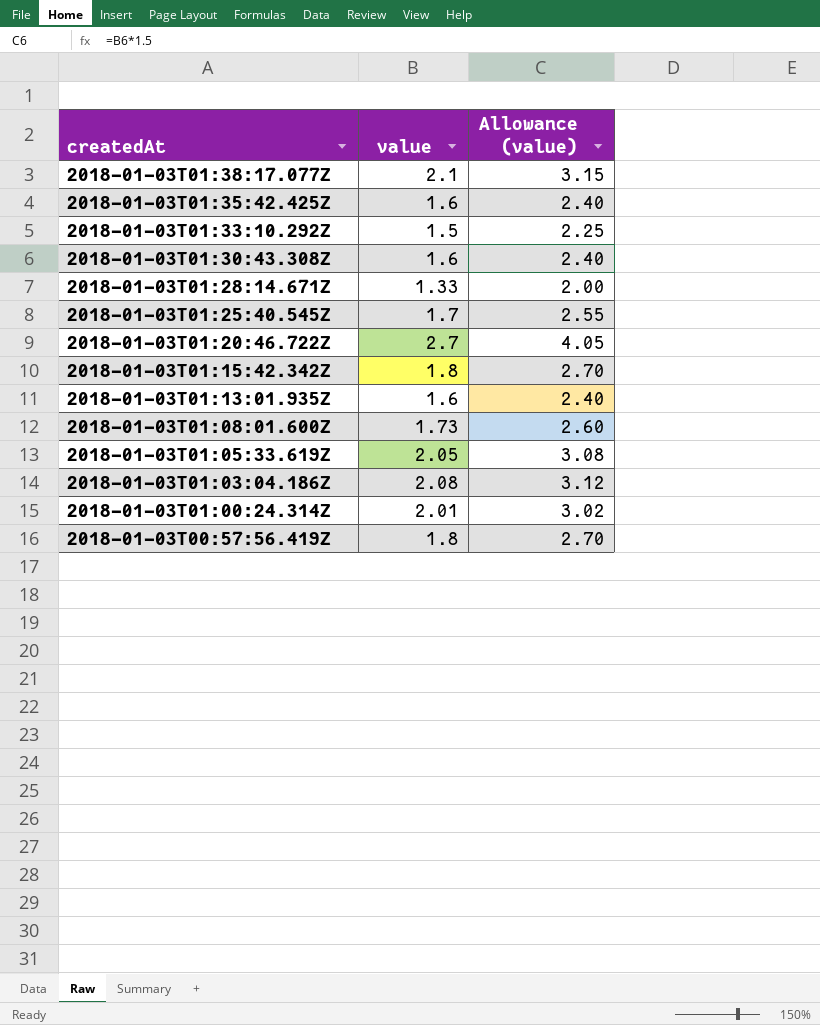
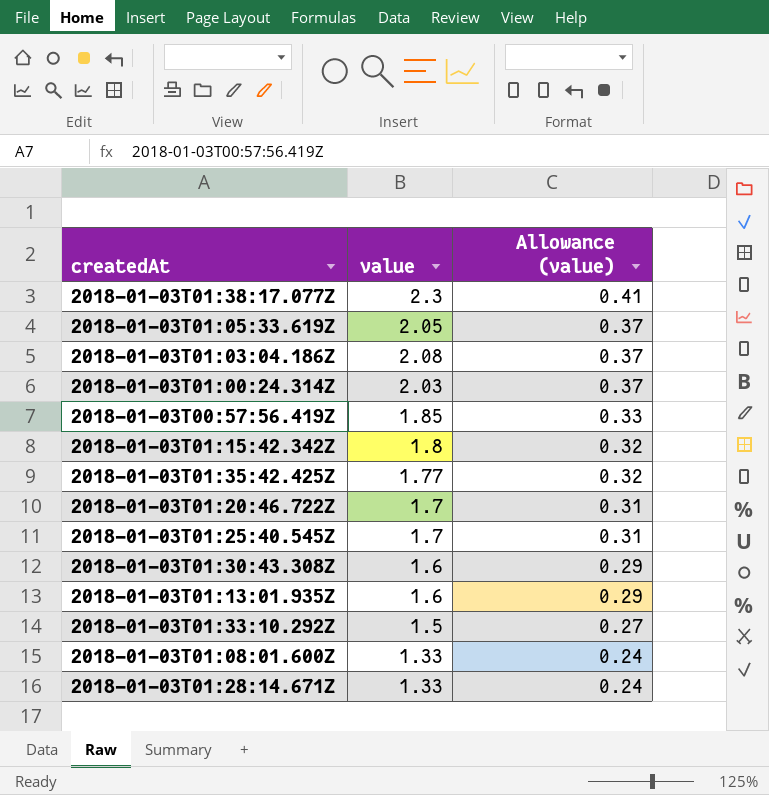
row order: createdAt descending -> Allowance (value) descending
column Allowance (value) | formula: [value] * 1.5 -> [value] * 0.18
2018-01-03T01:38:17.077Z | value: 2.1 -> 2.3
2018-01-03T01:00:24.314Z | value: 2.01 -> 2.03
2018-01-03T00:57:56.419Z | value: 1.8 -> 1.85
2018-01-03T01:35:42.425Z | value: 1.6 -> 1.77
2018-01-03T01:20:46.722Z | value: 2.7 -> 1.7
2018-01-03T01:08:01.600Z | value: 1.73 -> 1.33

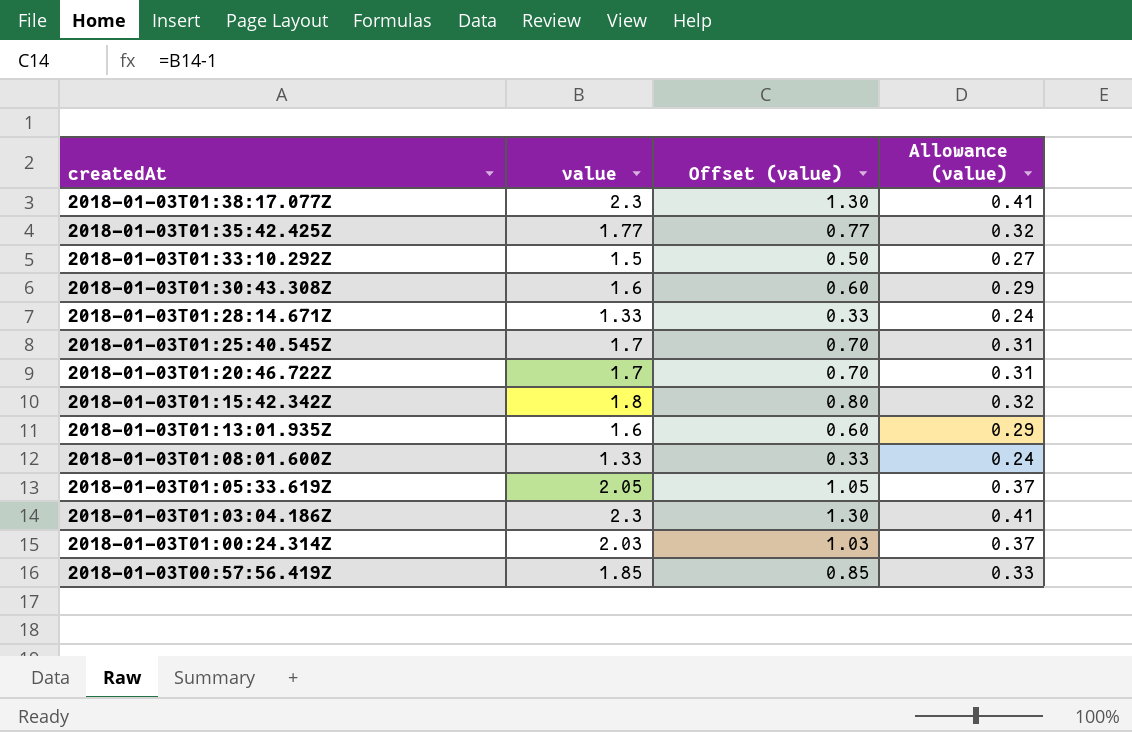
row order: Allowance (value) descending -> createdAt descending
column Offset (value) | formula: none -> [value] - 1
2018-01-03T01:03:04.186Z | value: 2.08 -> 2.3
2018-01-03T01:03:04.186Z | Allowance (value): 0.37 -> 0.41

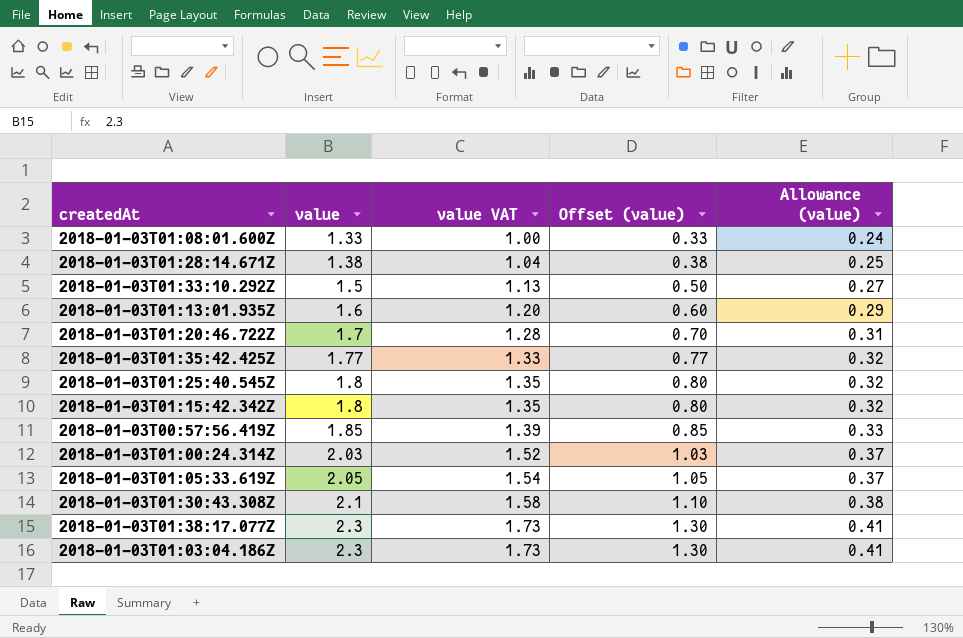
row order: createdAt descending -> value ascending
column value VAT | formula: none -> [value] * 0.75
2018-01-03T01:28:14.671Z | value: 1.33 -> 1.38
2018-01-03T01:28:14.671Z | Offset (value): 0.33 -> 0.38
2018-01-03T01:28:14.671Z | Allowance (value): 0.24 -> 0.25
2018-01-03T01:25:40.545Z | value: 1.7 -> 1.8
2018-01-03T01:25:40.545Z | Offset (value): 0.70 -> 0.80
2018-01-03T01:25:40.545Z | Allowance (value): 0.31 -> 0.32
2018-01-03T01:30:43.308Z | value: 1.6 -> 2.1
2018-01-03T01:30:43.308Z | Offset (value): 0.60 -> 1.10
2018-01-03T01:30:43.308Z | Allowance (value): 0.29 -> 0.38

